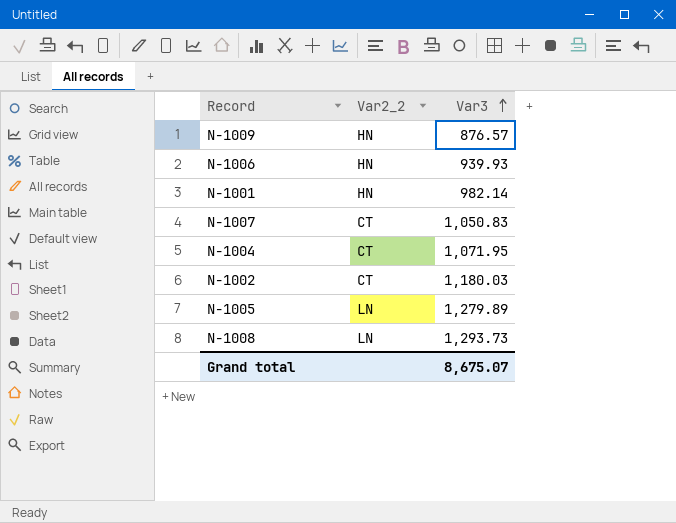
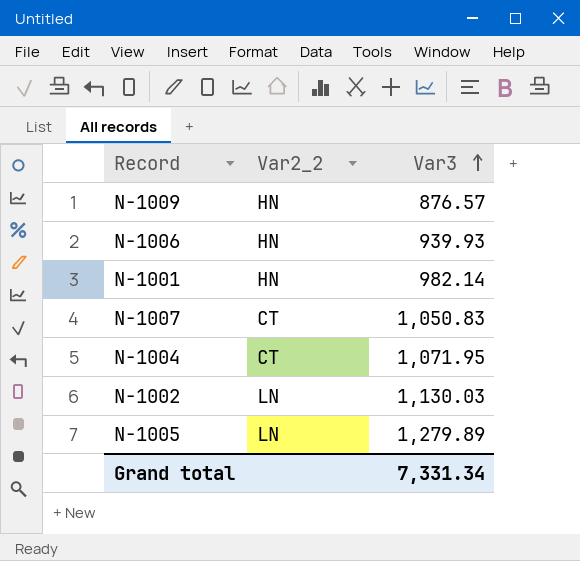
row N-1008: LN | 1,293.73 -> none
N-1002 | Var2_2: CT -> LN
N-1002 | Var3: 1,180.03 -> 1,130.03
Grand total | Var3: 8,675.07 -> 7,331.34

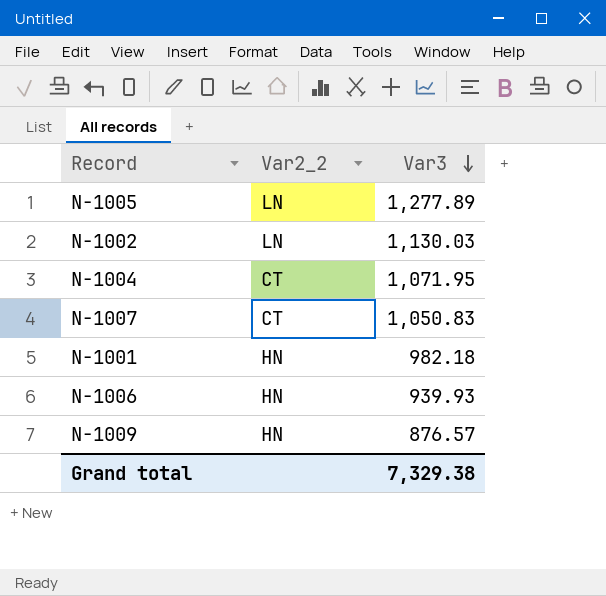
row order: Var3 ascending -> Var3 descending
N-1005 | Var3: 1,279.89 -> 1,277.89
N-1001 | Var3: 982.14 -> 982.18
Grand total | Var3: 7,331.34 -> 7,329.38

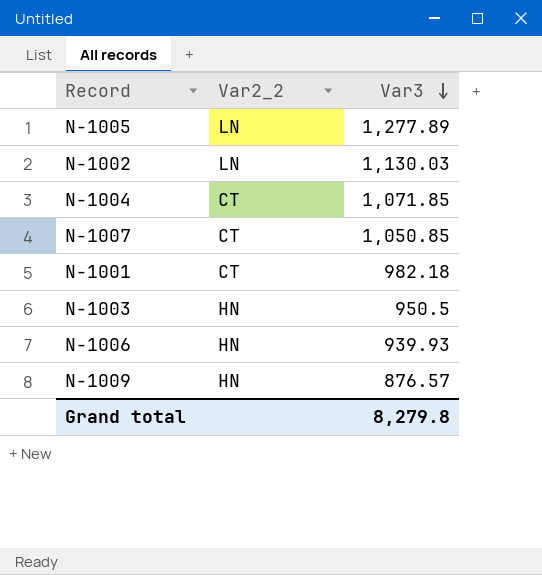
N-1004 | Var3: 1,071.95 -> 1,071.85
N-1007 | Var3: 1,050.83 -> 1,050.85
N-1001 | Var2_2: HN -> CT
row N-1003: none -> HN | 950.5
Grand total | Var3: 7,329.38 -> 8,279.8

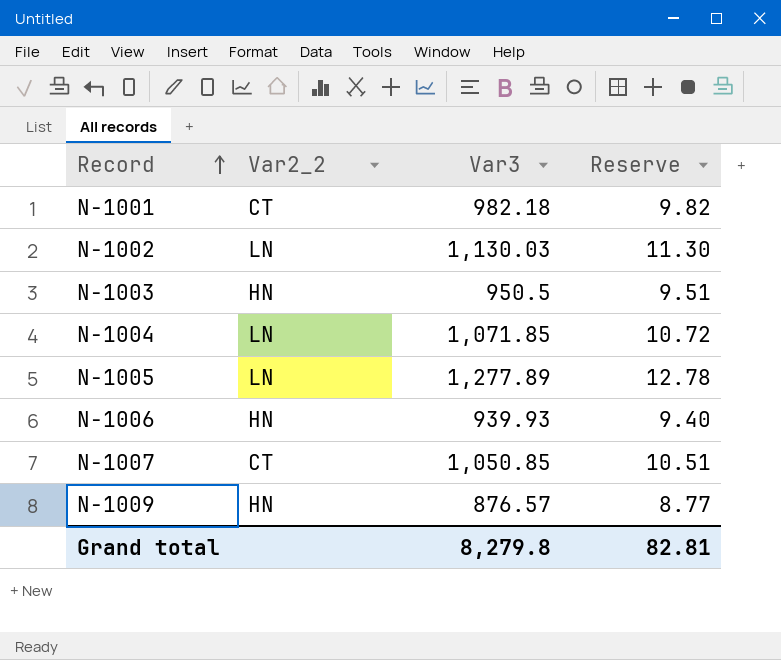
row order: Var3 descending -> Record ascending
column Reserve | formula: none -> [Var3] * 0.01
N-1004 | Var2_2: CT -> LN

